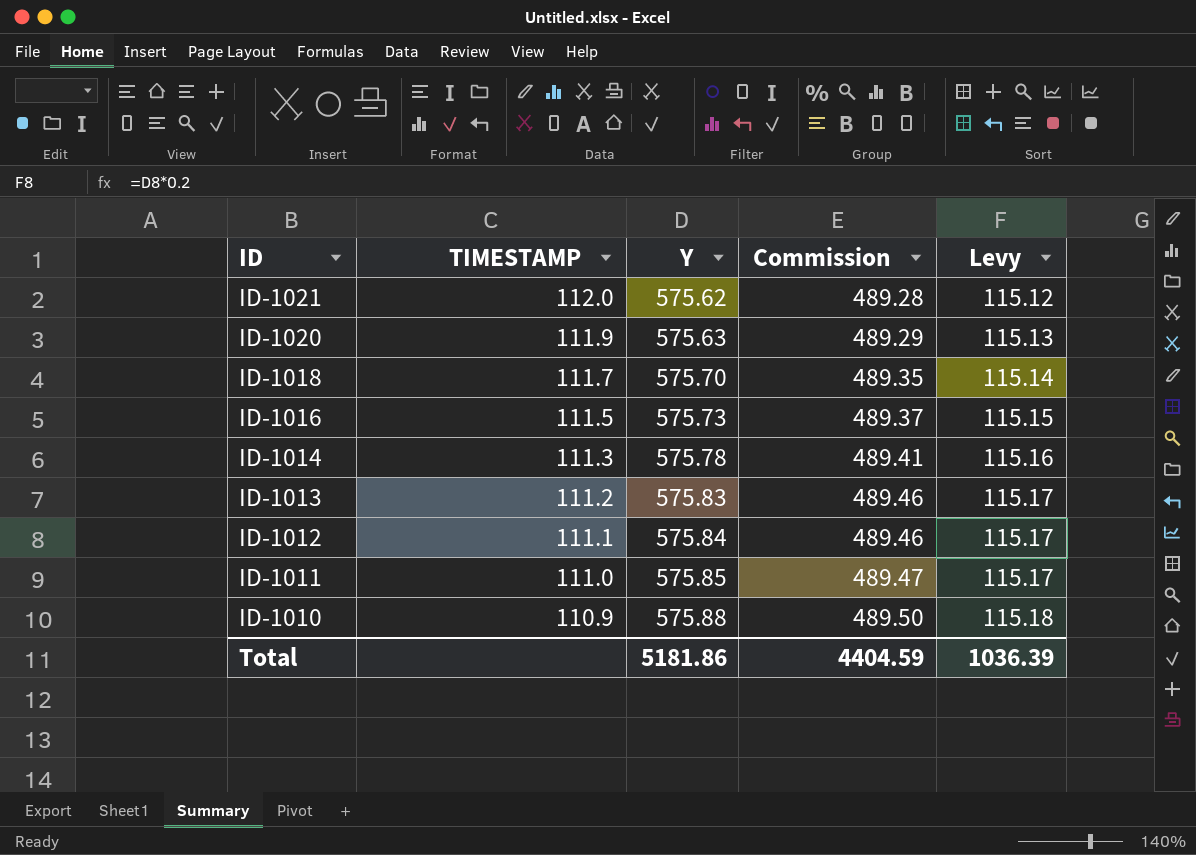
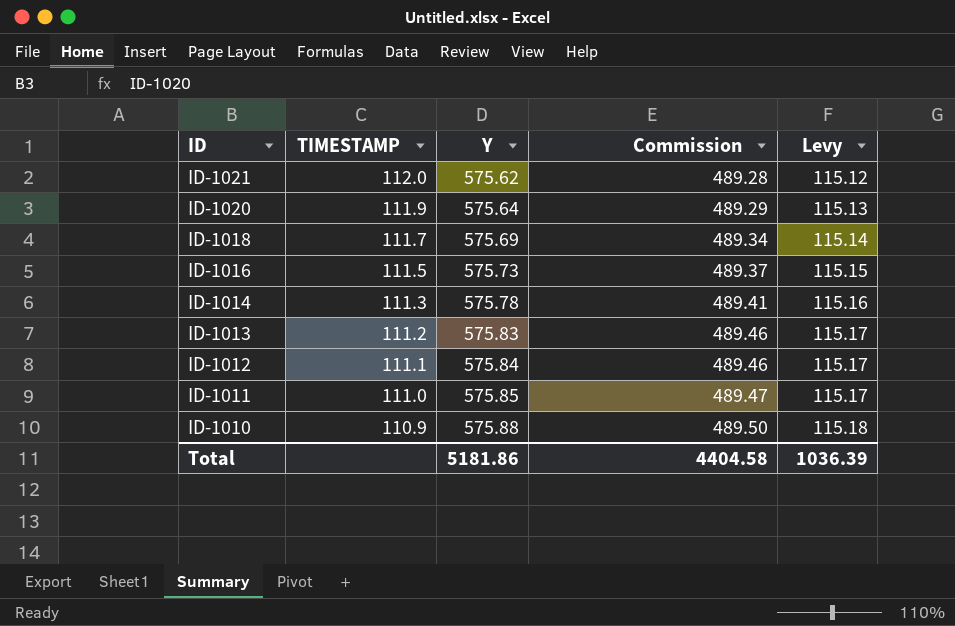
ID-1020 | Y: 575.63 -> 575.64
ID-1018 | Y: 575.70 -> 575.69
ID-1018 | Commission: 489.35 -> 489.34
Total | Commission: 4404.59 -> 4404.58

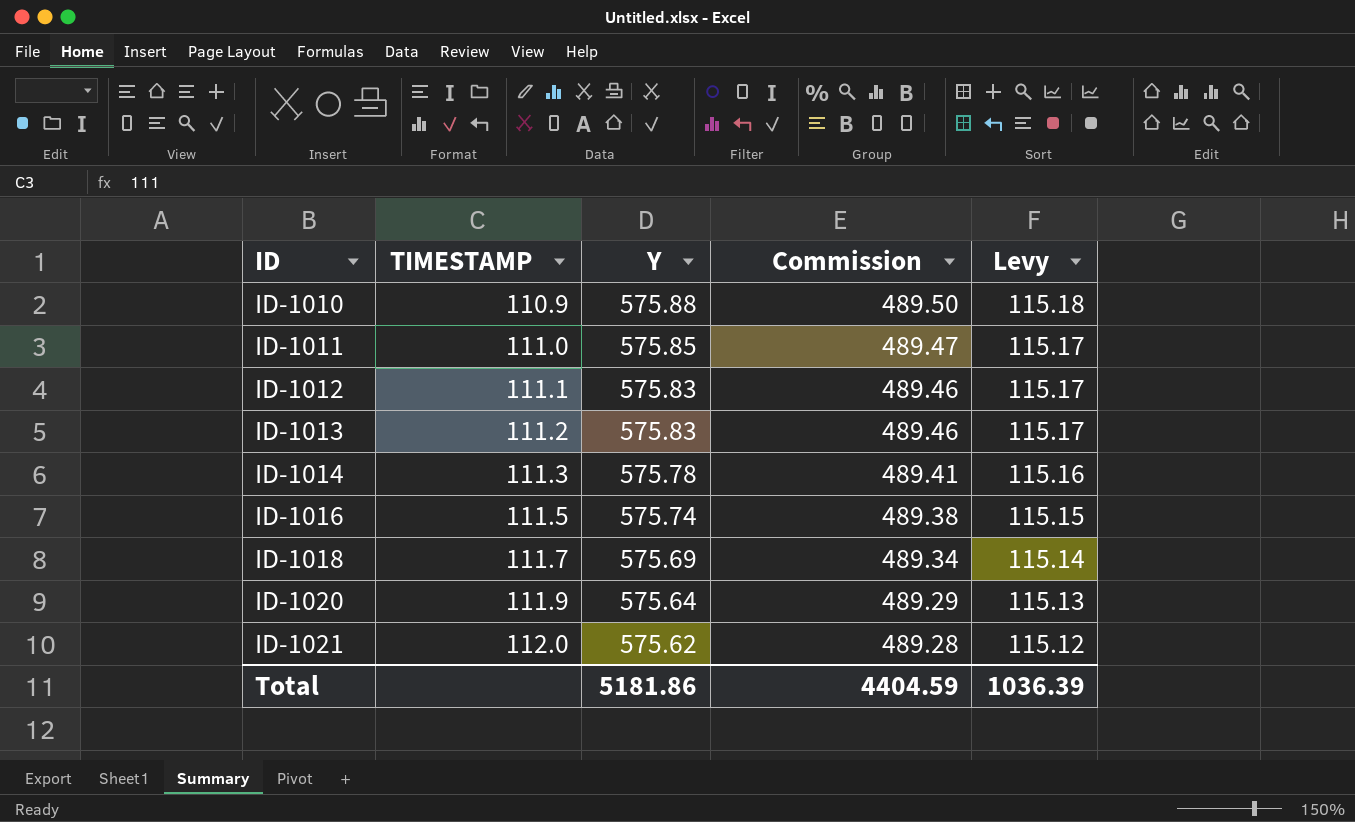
row order: ID descending -> ID ascending
ID-1012 | Y: 575.84 -> 575.83
ID-1016 | Y: 575.73 -> 575.74
ID-1016 | Commission: 489.37 -> 489.38
Total | Commission: 4404.58 -> 4404.59

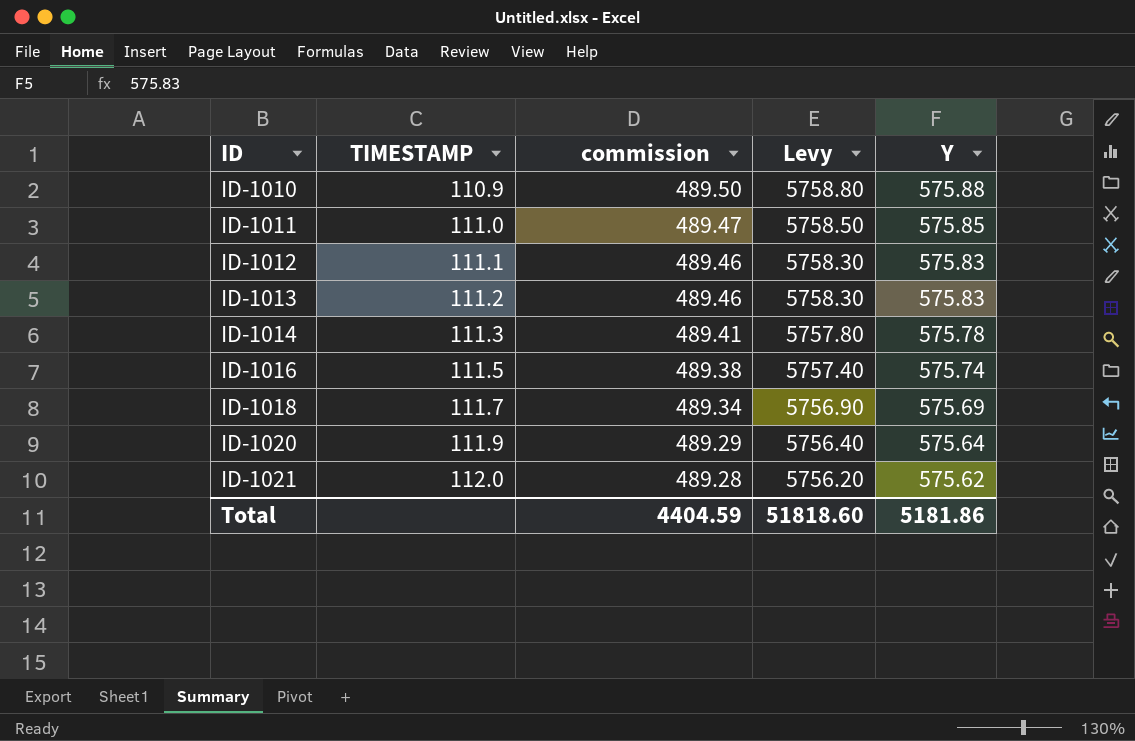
column name: Commission -> commission
column Levy | formula: [Y] * 0.2 -> [Y] * 10
column Y | position: 3 -> 5
Total | Levy: 1036.39 -> 51818.60

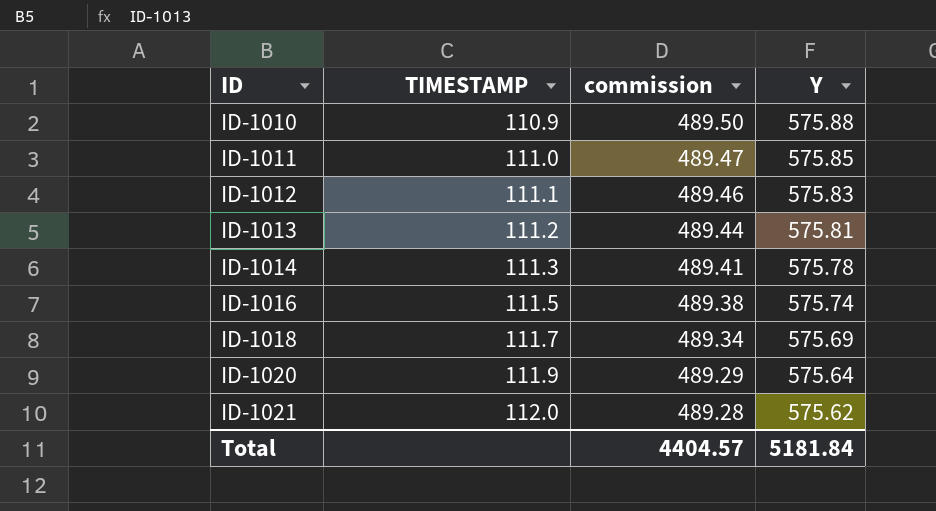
column Levy | formula: [Y] * 10 -> none
ID-1013 | commission: 489.46 -> 489.44
ID-1013 | Y: 575.83 -> 575.81
Total | commission: 4404.59 -> 4404.57
Total | Y: 5181.86 -> 5181.84

